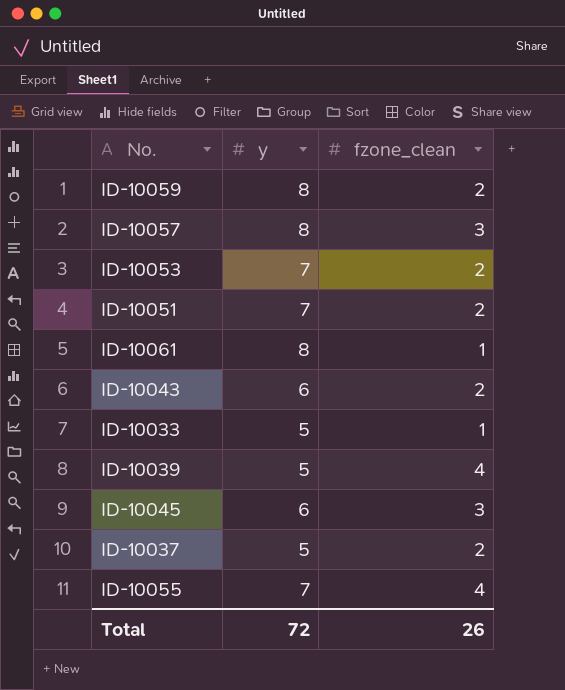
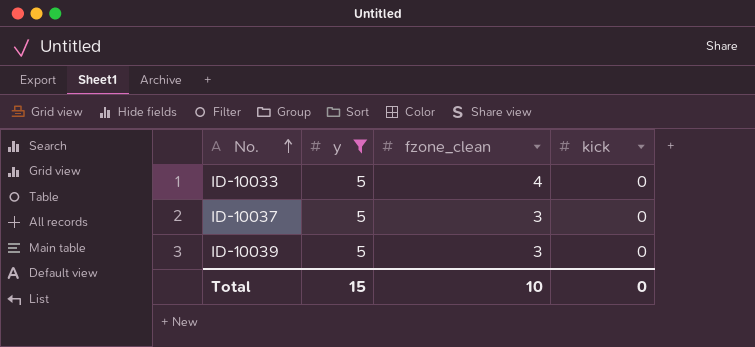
filter: none -> y = 5
row order: none -> No. ascending
column kick | position: none -> 4
ID-10033 | fzone_clean: 1 -> 4
ID-10037 | fzone_clean: 2 -> 3
ID-10039 | fzone_clean: 4 -> 3
Total | y: 72 -> 15
Total | fzone_clean: 26 -> 10

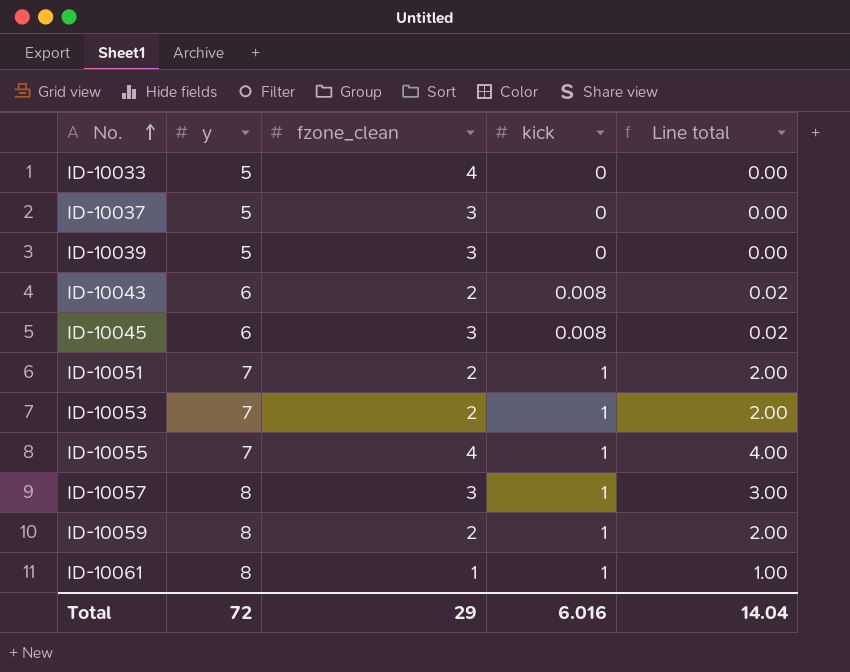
filter: y = 5 -> none
column Line total | formula: none -> [fzone_clean] * [kick]
Total | y: 15 -> 72
Total | fzone_clean: 10 -> 29
Total | kick: 0 -> 6.016

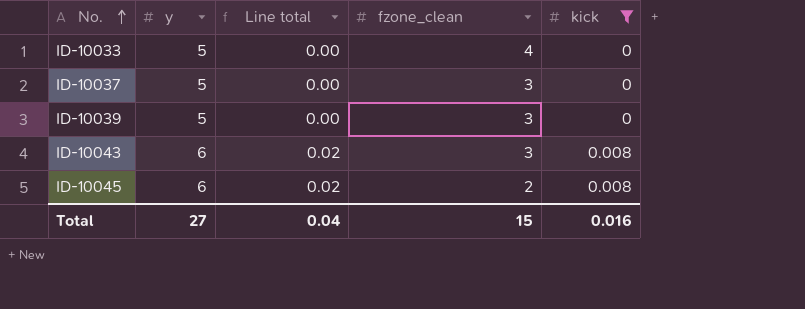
filter: none -> kick != 1
column Line total | position: 5 -> 3
ID-10043 | fzone_clean: 2 -> 3
ID-10045 | fzone_clean: 3 -> 2
Total | y: 72 -> 27
Total | Line total: 14.04 -> 0.04
Total | fzone_clean: 29 -> 15
Total | kick: 6.016 -> 0.016

